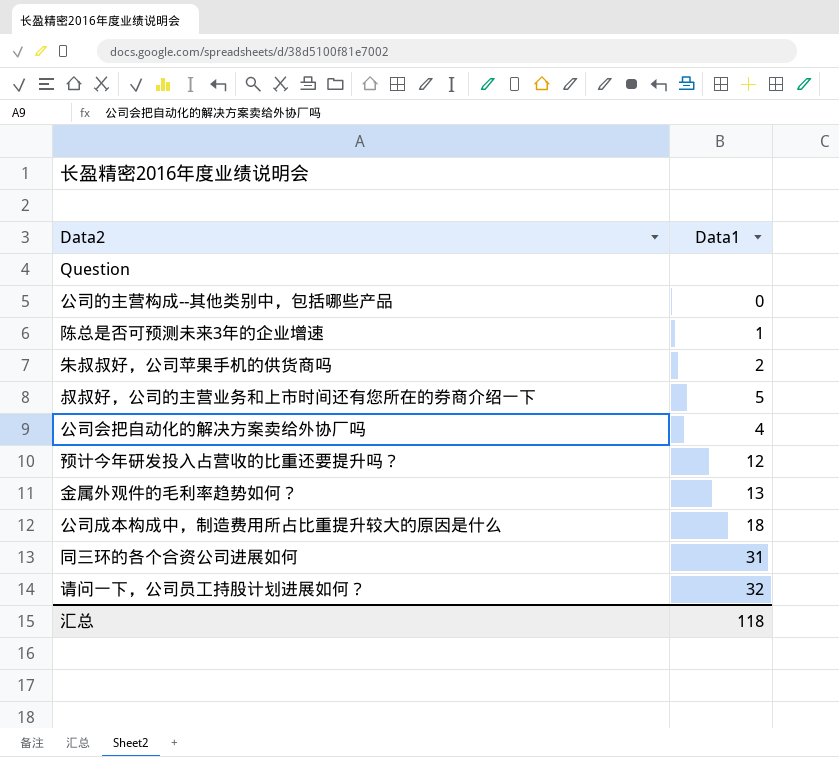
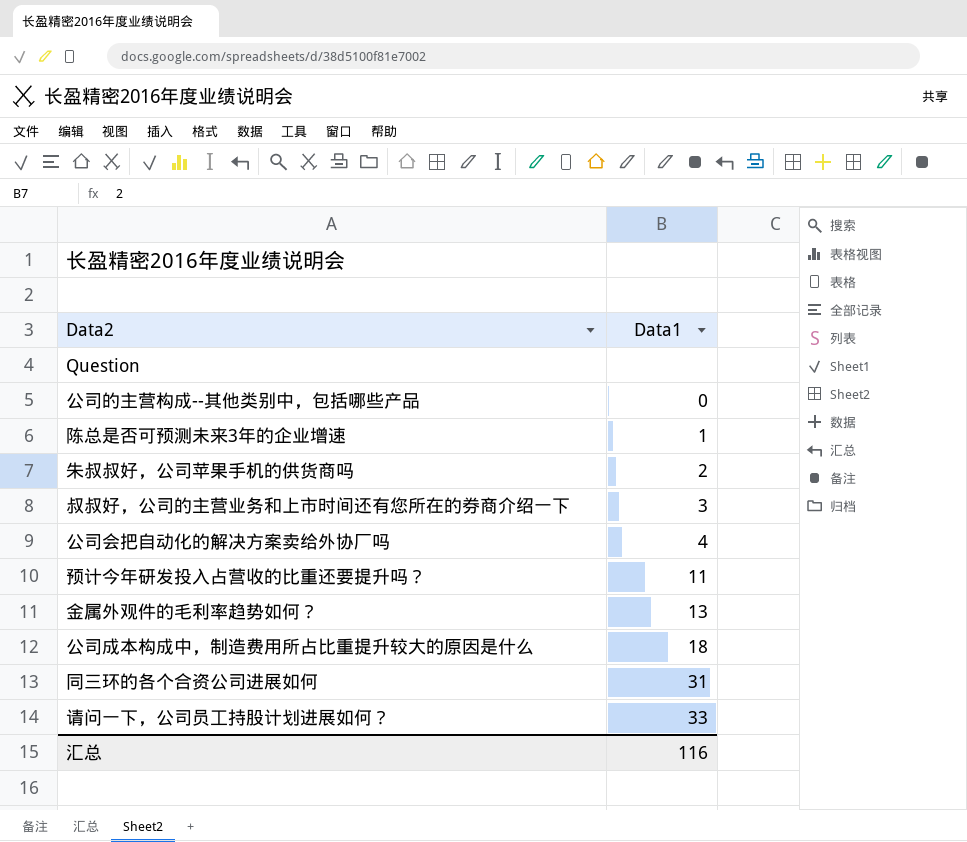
叔叔好，公司的主营业务和上市时间还有您所在的券商介绍一下 | Data1: 5 -> 3
预计今年研发投入占营收的比重还要提升吗？ | Data1: 12 -> 11
请问一下，公司员工持股计划进展如何？ | Data1: 32 -> 33
汇总 | Data1: 118 -> 116

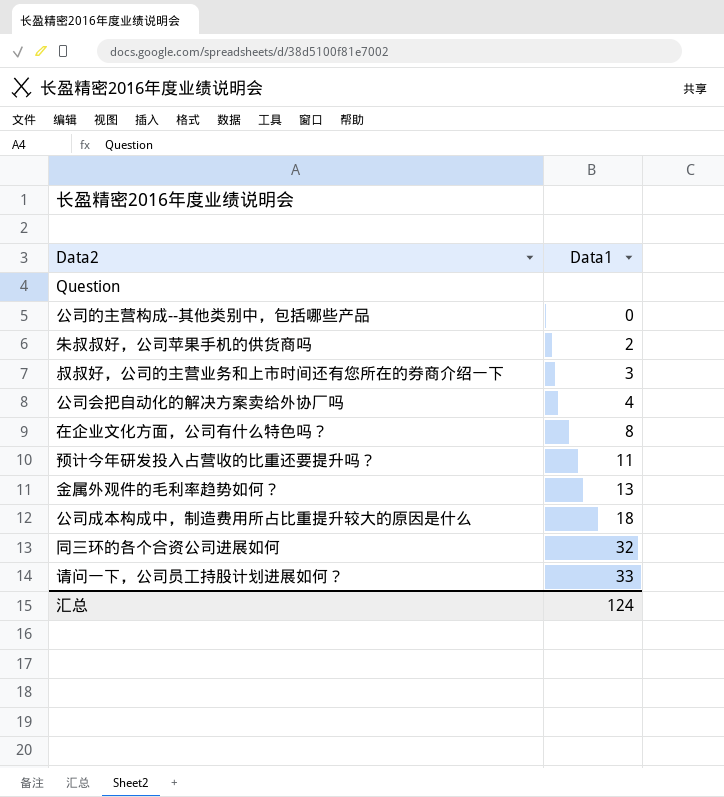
row 陈总是否可预测未来3年的企业增速: 1 -> none
row 在企业文化方面，公司有什么特色吗？: none -> 8
同三环的各个合资公司进展如何 | Data1: 31 -> 32
汇总 | Data1: 116 -> 124

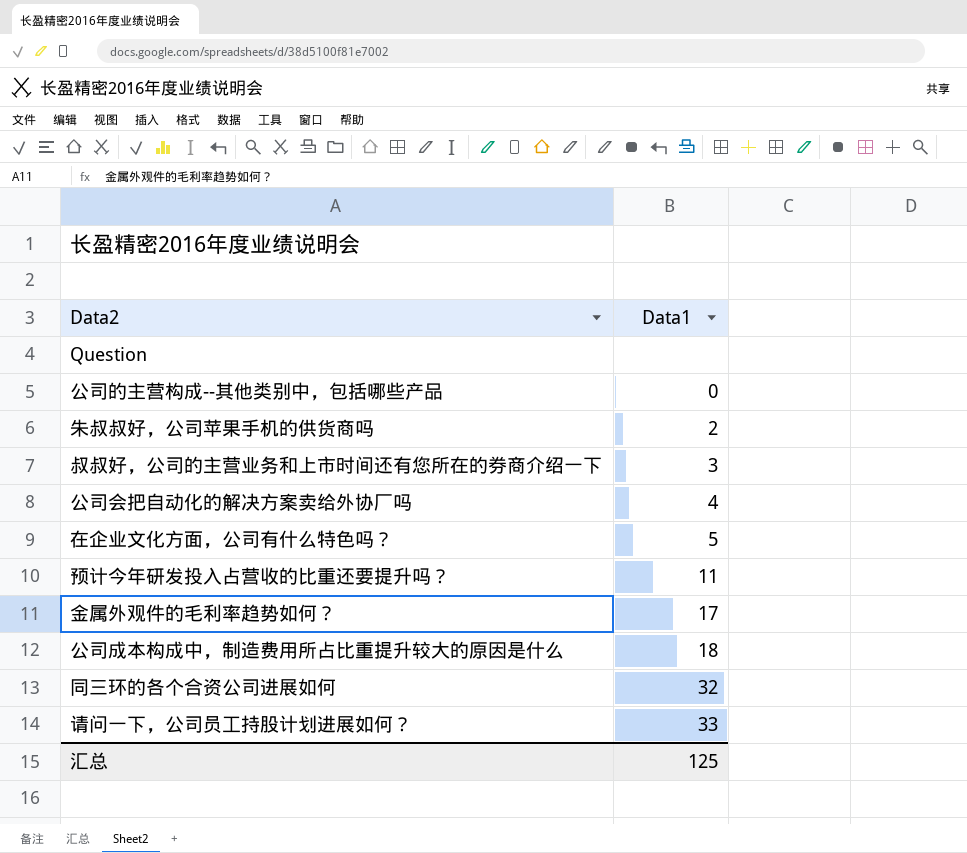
在企业文化方面，公司有什么特色吗？ | Data1: 8 -> 5
金属外观件的毛利率趋势如何？ | Data1: 13 -> 17
汇总 | Data1: 124 -> 125

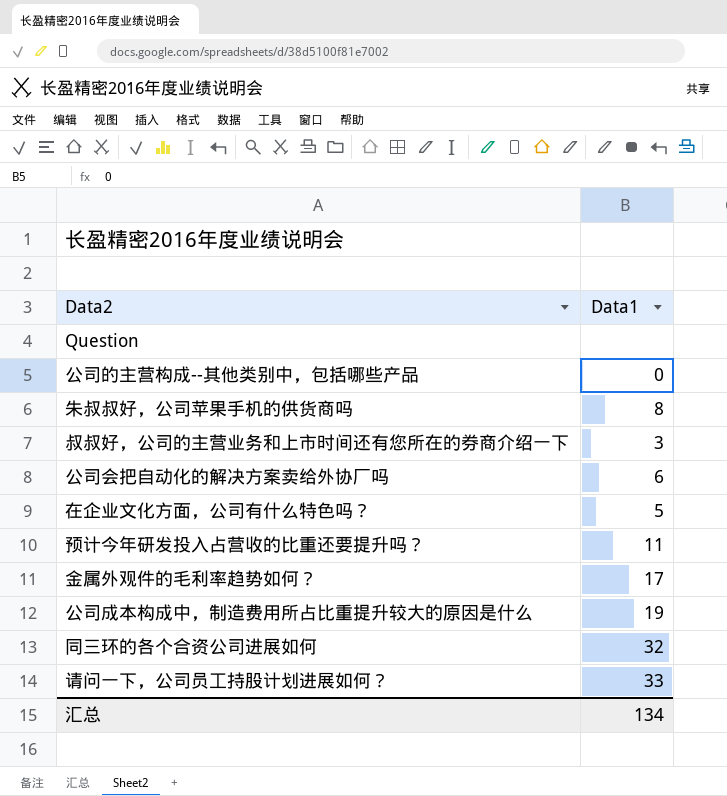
朱叔叔好，公司苹果手机的供货商吗 | Data1: 2 -> 8
公司会把自动化的解决方案卖给外协厂吗 | Data1: 4 -> 6
公司成本构成中，制造费用所占比重提升较大的原因是什么 | Data1: 18 -> 19
汇总 | Data1: 125 -> 134

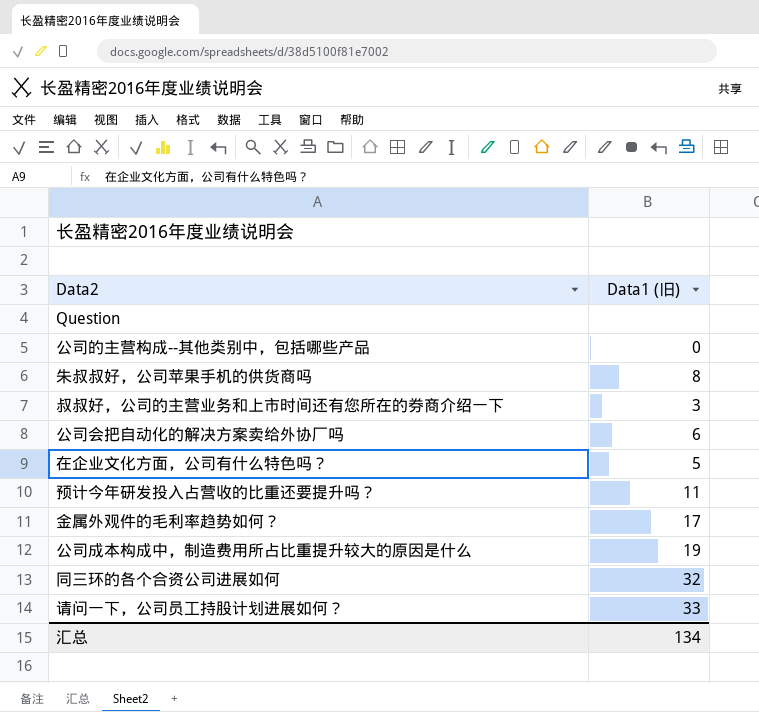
column name: Data1 -> Data1 (旧)

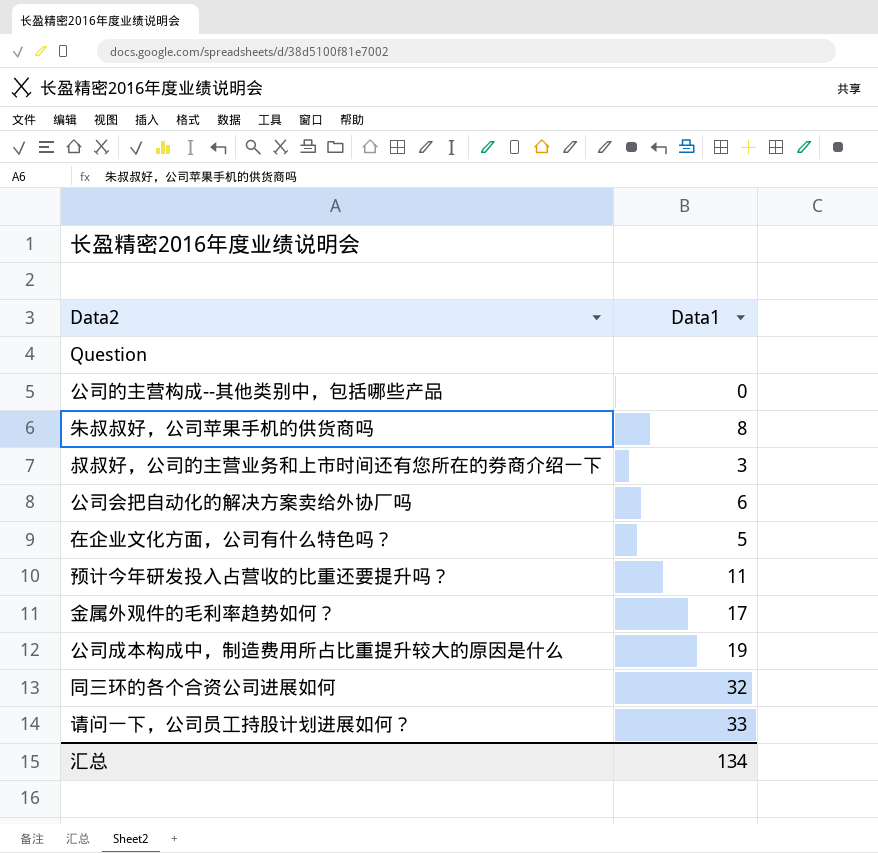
column name: Data1 (旧) -> Data1

